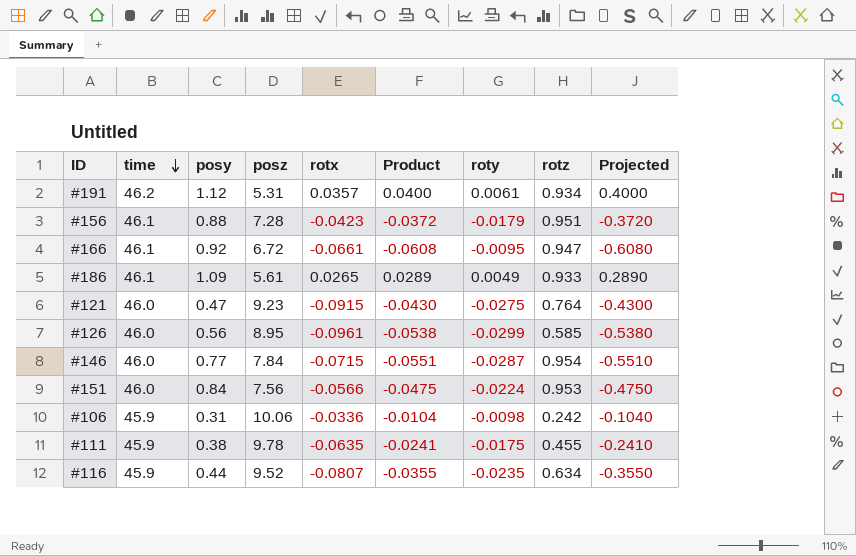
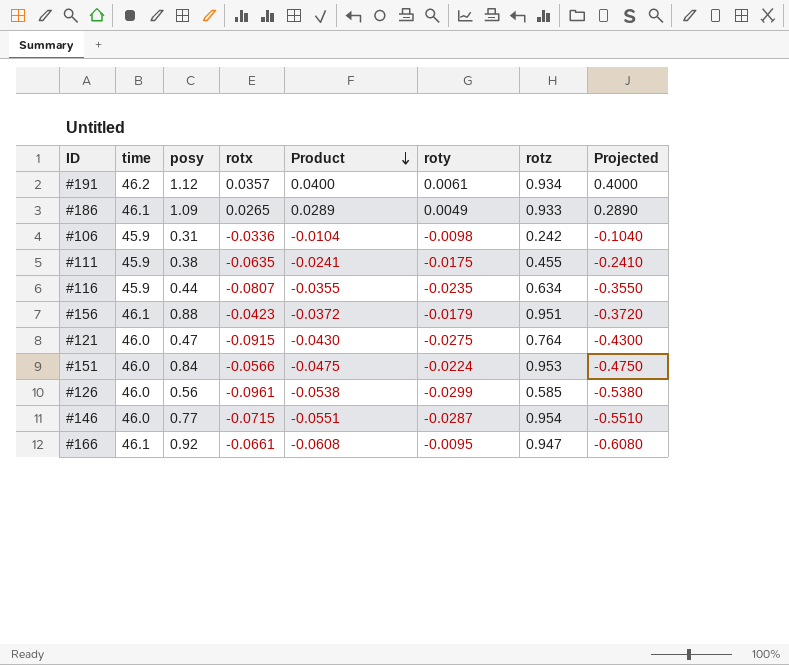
row order: time descending -> Product descending
column posz | position: 4 -> none

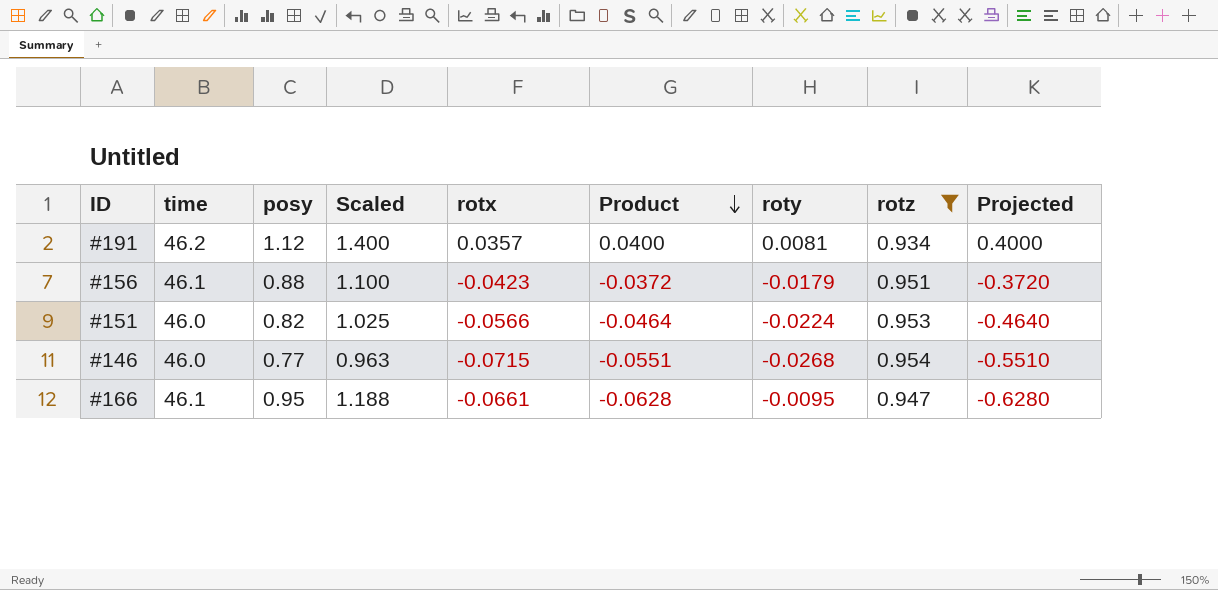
filter: none -> rotz >= 0.934
column Scaled | formula: none -> [posy] * 1.25
#191 | roty: 0.0061 -> 0.0081
#151 | posy: 0.84 -> 0.82
#151 | Product: -0.0475 -> -0.0464
#151 | Projected: -0.4750 -> -0.4640
#146 | roty: -0.0287 -> -0.0268
#166 | posy: 0.92 -> 0.95
#166 | Product: -0.0608 -> -0.0628
#166 | Projected: -0.6080 -> -0.6280

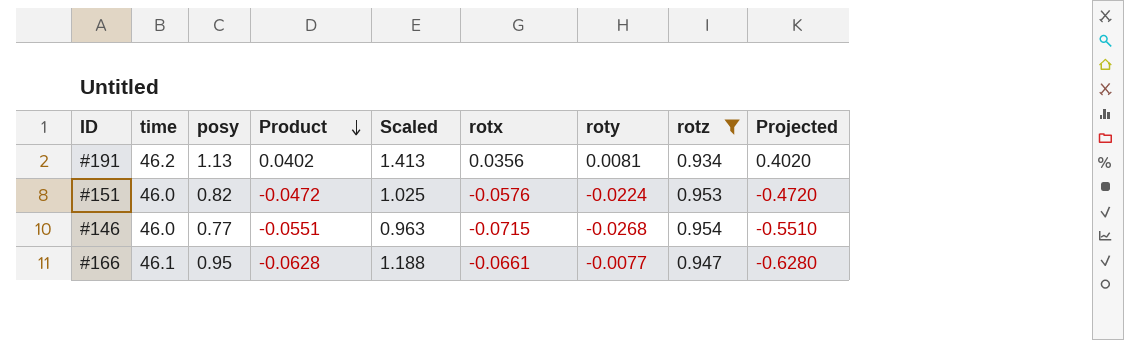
column Product | position: 6 -> 4
row #156: 46.1 | 0.88 | 1.100 | -0.0423 | -0.0372 | -0.0179 | 0.951 | -0.3720 -> none
#191 | posy: 1.12 -> 1.13
#191 | Product: 0.0400 -> 0.0402
#191 | Scaled: 1.400 -> 1.413
#191 | rotx: 0.0357 -> 0.0356
#191 | Projected: 0.4000 -> 0.4020
#151 | Product: -0.0464 -> -0.0472
#151 | rotx: -0.0566 -> -0.0576
#151 | Projected: -0.4640 -> -0.4720
#166 | roty: -0.0095 -> -0.0077

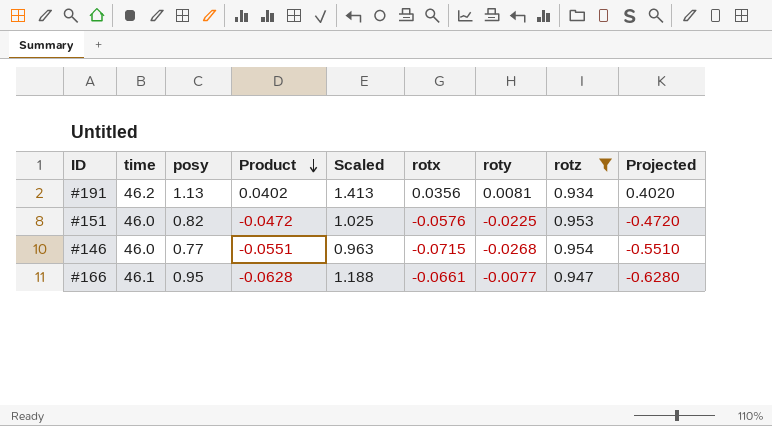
#151 | roty: -0.0224 -> -0.0225

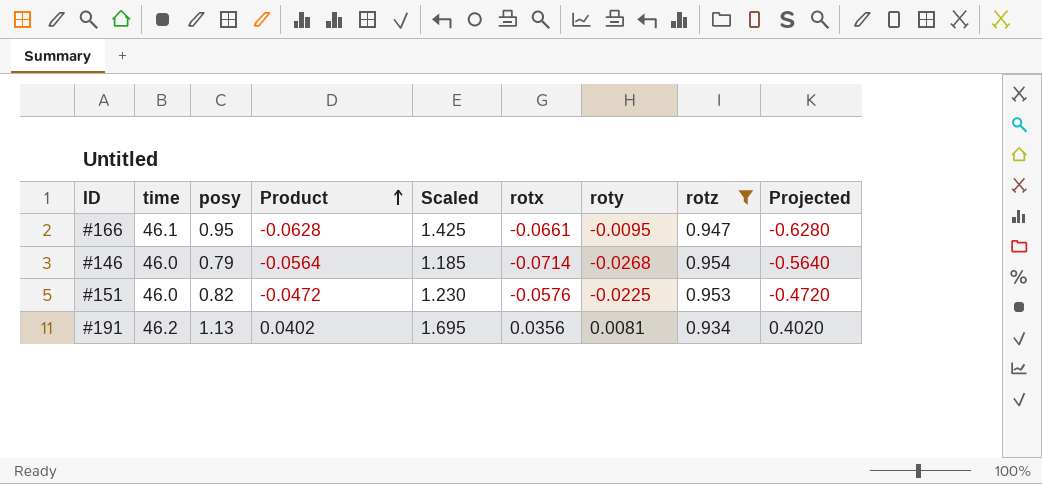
row order: Product descending -> Product ascending
column Scaled | formula: [posy] * 1.25 -> [posy] * 1.5
#166 | roty: -0.0077 -> -0.0095
#146 | posy: 0.77 -> 0.79
#146 | Product: -0.0551 -> -0.0564
#146 | rotx: -0.0715 -> -0.0714
#146 | Projected: -0.5510 -> -0.5640

